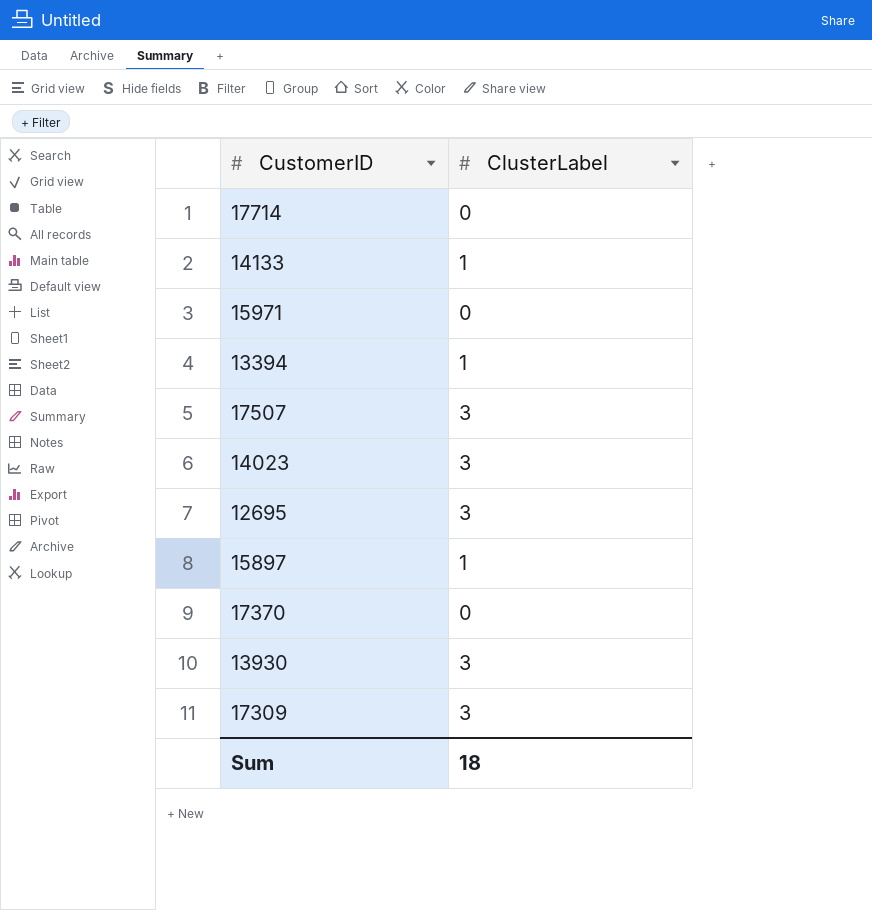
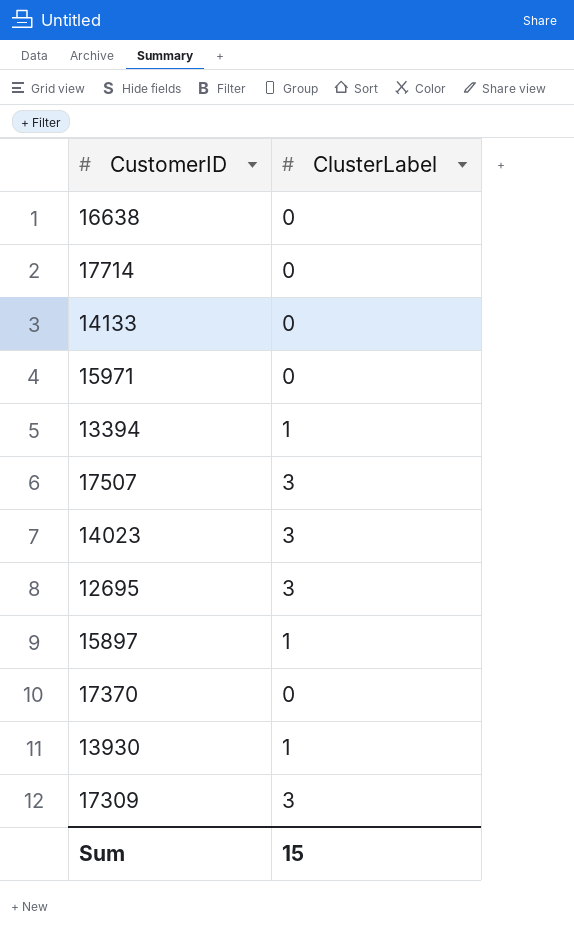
row 16638: none -> 0
14133 | ClusterLabel: 1 -> 0
13930 | ClusterLabel: 3 -> 1
Sum | ClusterLabel: 18 -> 15

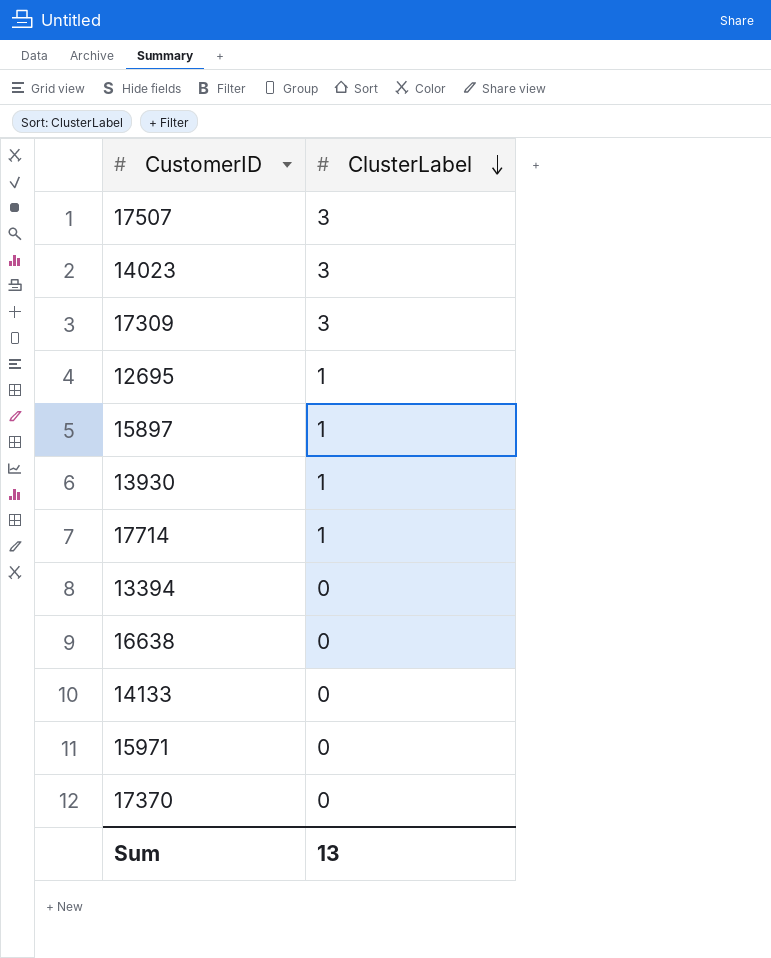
row order: none -> ClusterLabel descending
12695 | ClusterLabel: 3 -> 1
17714 | ClusterLabel: 0 -> 1
13394 | ClusterLabel: 1 -> 0
Sum | ClusterLabel: 15 -> 13

